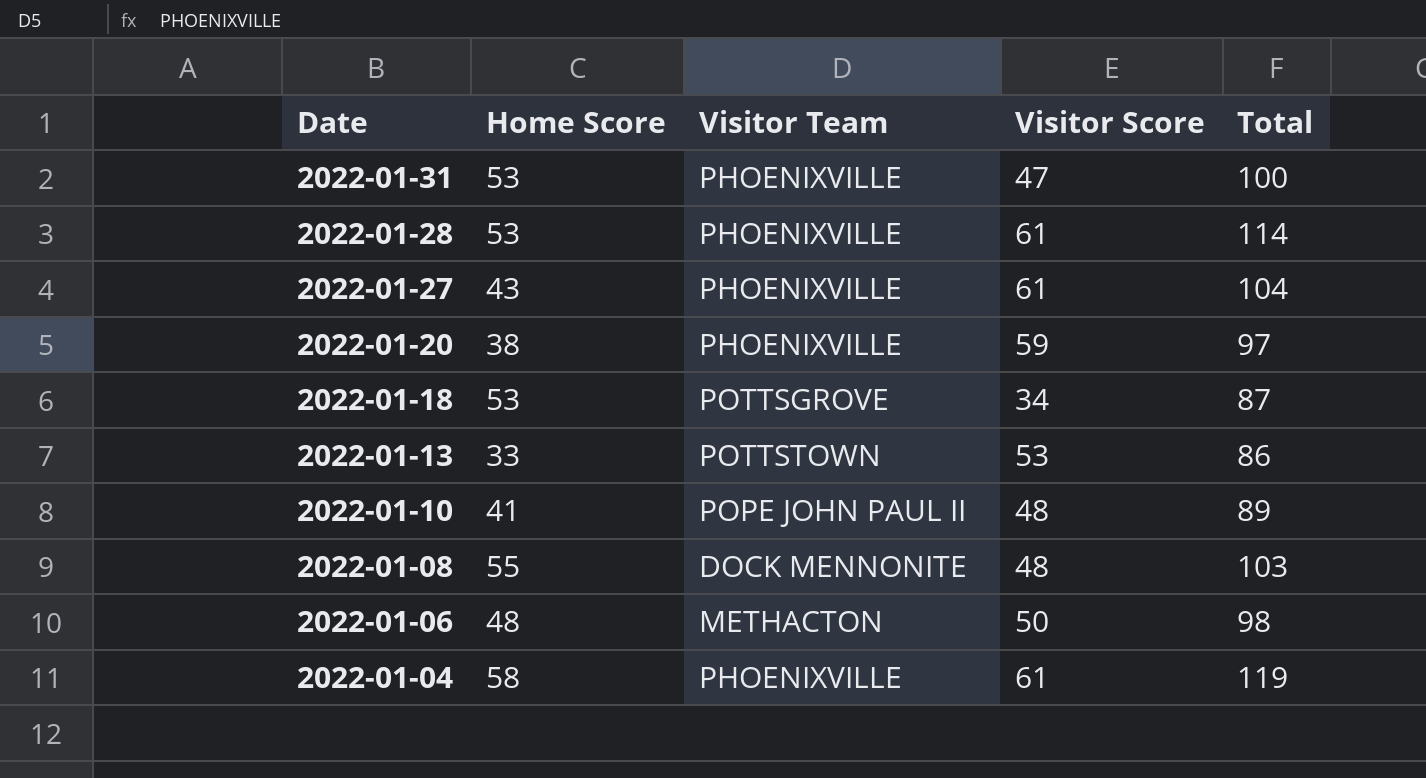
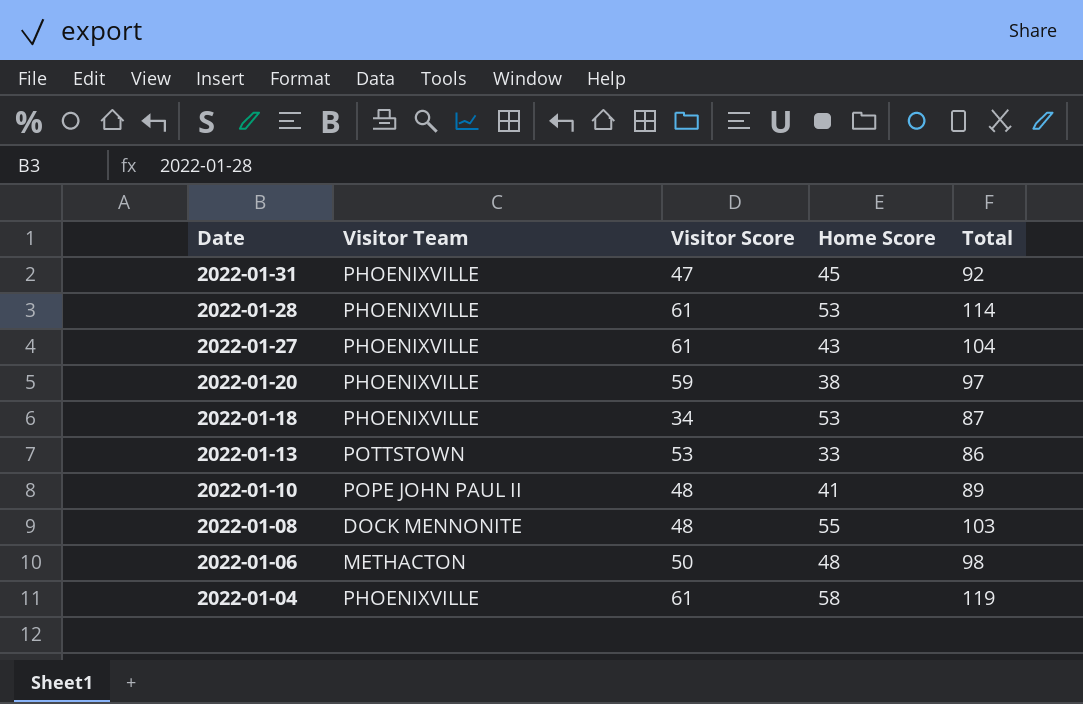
column Home Score | position: 2 -> 4
2022-01-31 | Home Score: 53 -> 45
2022-01-31 | Total: 100 -> 92
2022-01-18 | Visitor Team: POTTSGROVE -> PHOENIXVILLE

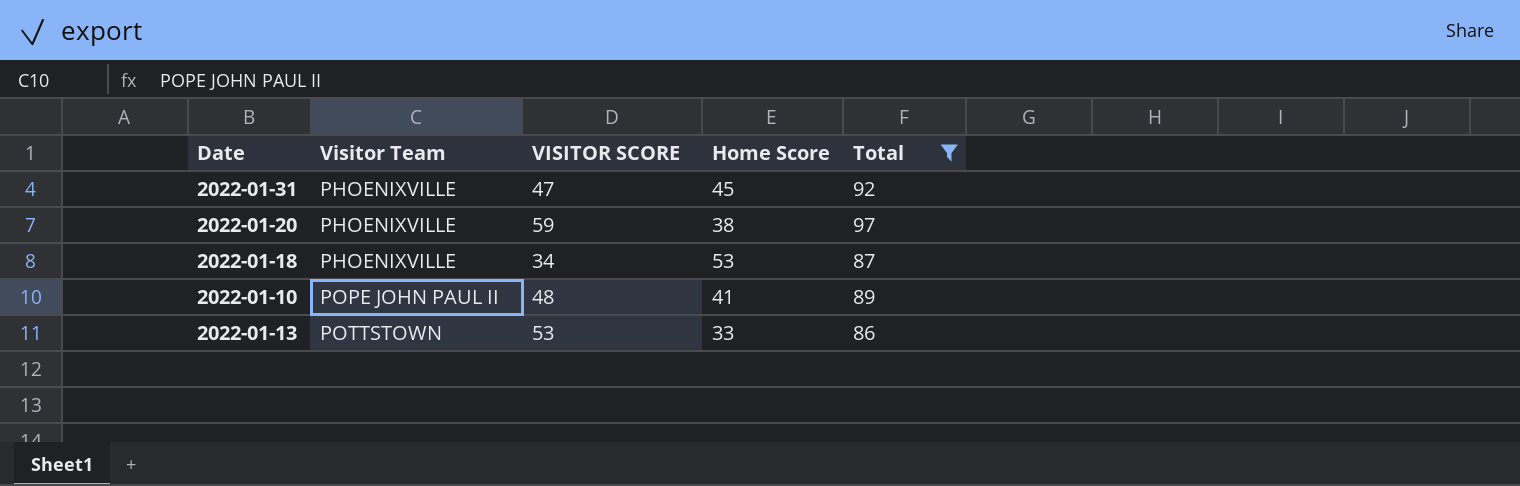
filter: none -> Total <= 97
row order: Date descending -> Visitor Team ascending
column name: Visitor Score -> VISITOR SCORE

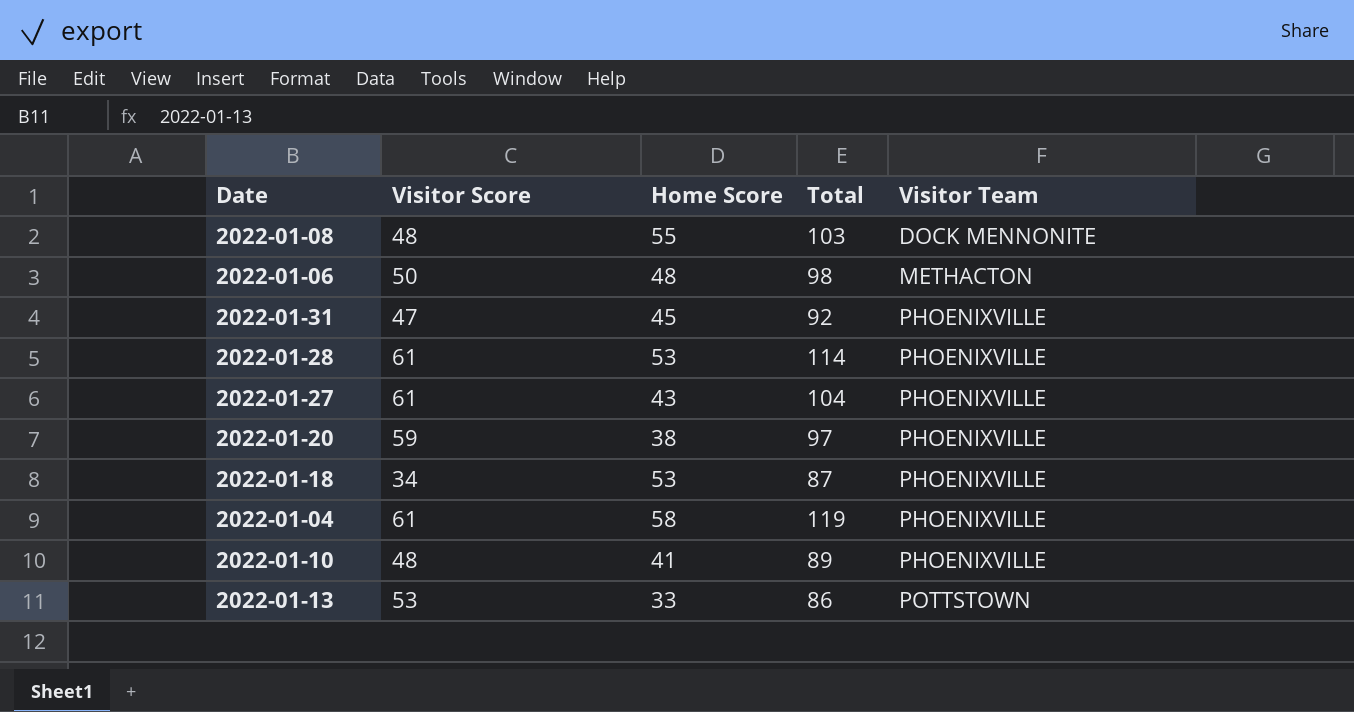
filter: Total <= 97 -> none
column name: VISITOR SCORE -> Visitor Score
column Visitor Team | position: 2 -> 5
2022-01-10 | Visitor Team: POPE JOHN PAUL II -> PHOENIXVILLE

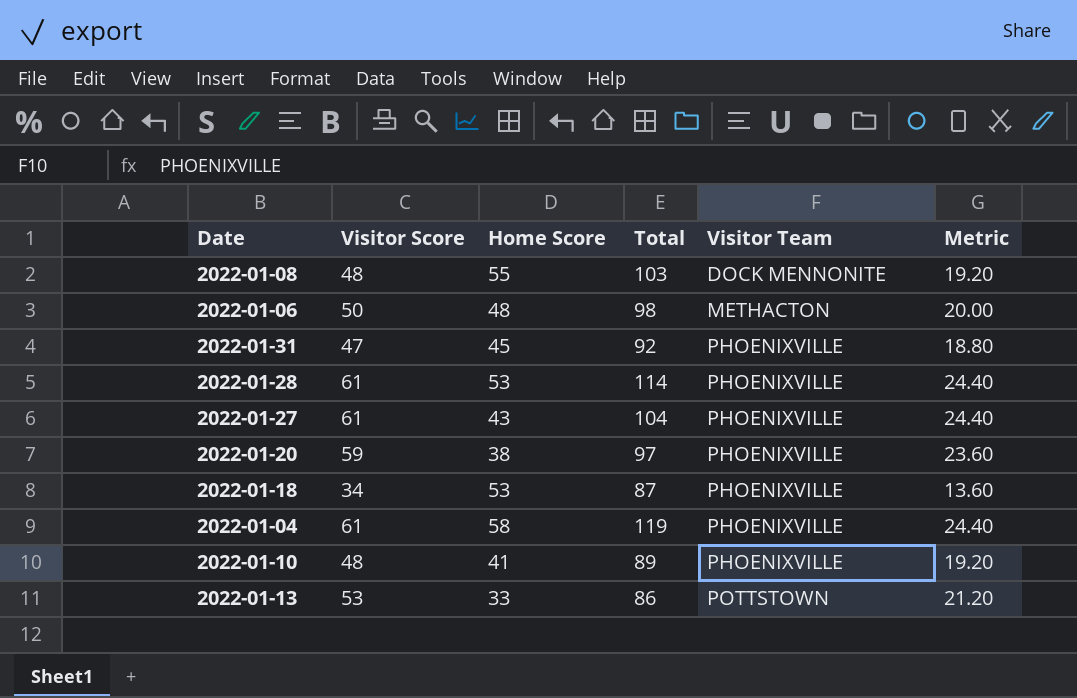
column Metric | formula: none -> [Visitor Score] * 0.4

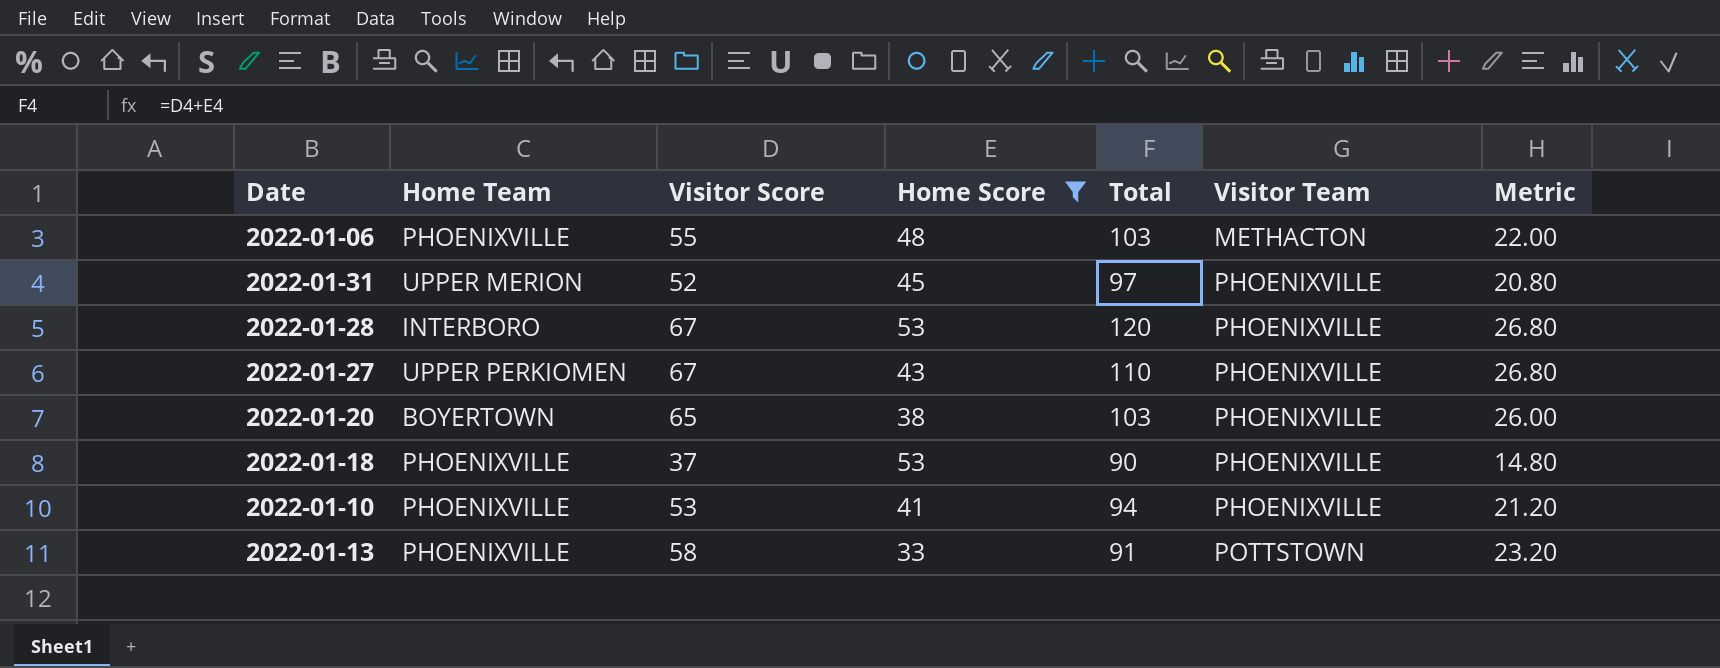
filter: none -> Home Score <= 53
column Home Team | position: none -> 2
2022-01-06 | Visitor Score: 50 -> 55
2022-01-06 | Total: 98 -> 103
2022-01-06 | Metric: 20.00 -> 22.00
2022-01-31 | Visitor Score: 47 -> 52
2022-01-31 | Total: 92 -> 97
2022-01-31 | Metric: 18.80 -> 20.80
2022-01-28 | Visitor Score: 61 -> 67
2022-01-28 | Total: 114 -> 120
2022-01-28 | Metric: 24.40 -> 26.80
2022-01-27 | Visitor Score: 61 -> 67
2022-01-27 | Total: 104 -> 110
2022-01-27 | Metric: 24.40 -> 26.80
2022-01-20 | Visitor Score: 59 -> 65
2022-01-20 | Total: 97 -> 103
2022-01-20 | Metric: 23.60 -> 26.00
2022-01-18 | Visitor Score: 34 -> 37
2022-01-18 | Total: 87 -> 90
2022-01-18 | Metric: 13.60 -> 14.80
2022-01-10 | Visitor Score: 48 -> 53
2022-01-10 | Total: 89 -> 94
2022-01-10 | Metric: 19.20 -> 21.20
2022-01-13 | Visitor Score: 53 -> 58
2022-01-13 | Total: 86 -> 91
2022-01-13 | Metric: 21.20 -> 23.20

